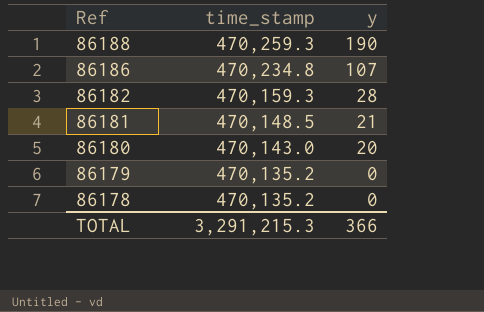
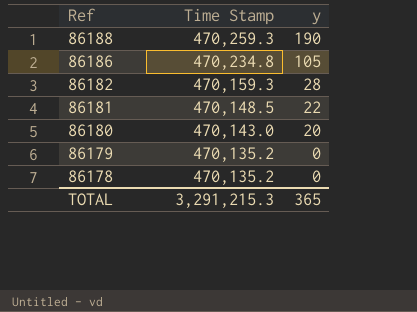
column name: time_stamp -> Time Stamp
86186 | y: 107 -> 105
86181 | y: 21 -> 22
TOTAL | y: 366 -> 365

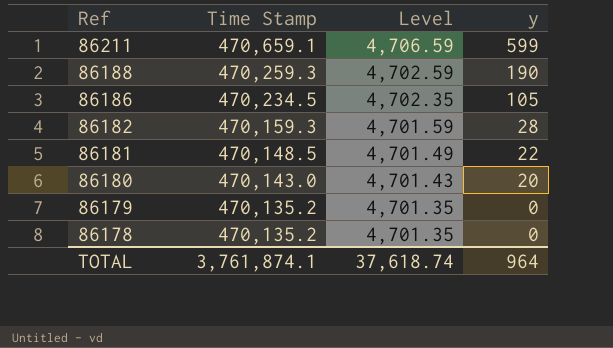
column Level | formula: none -> [Time Stamp] * 0.01
row 86211: none -> 470,659.1 | 4,706.59 | 599
86186 | Time Stamp: 470,234.8 -> 470,234.5
TOTAL | Time Stamp: 3,291,215.3 -> 3,761,874.1
TOTAL | y: 365 -> 964

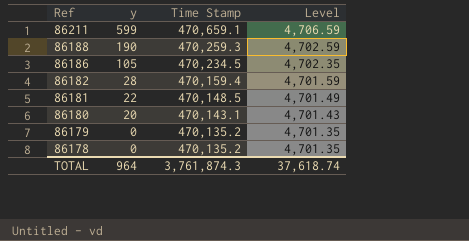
column y | position: 4 -> 2
86182 | Time Stamp: 470,159.3 -> 470,159.4
86180 | Time Stamp: 470,143.0 -> 470,143.1
TOTAL | Time Stamp: 3,761,874.1 -> 3,761,874.3

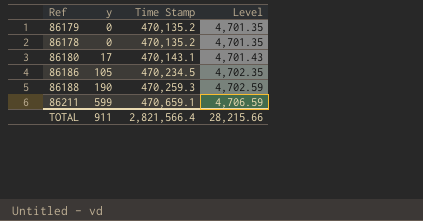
row order: Ref descending -> y ascending
row 86182: 28 | 470,159.4 | 4,701.59 -> none
row 86181: 22 | 470,148.5 | 4,701.49 -> none
86180 | y: 20 -> 17
TOTAL | y: 964 -> 911
TOTAL | Time Stamp: 3,761,874.3 -> 2,821,566.4
TOTAL | Level: 37,618.74 -> 28,215.66

